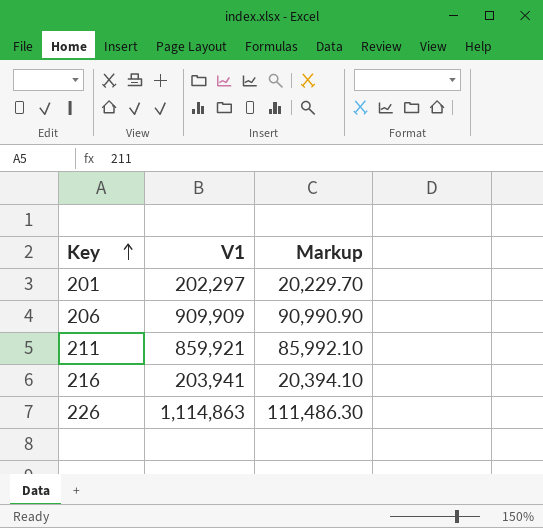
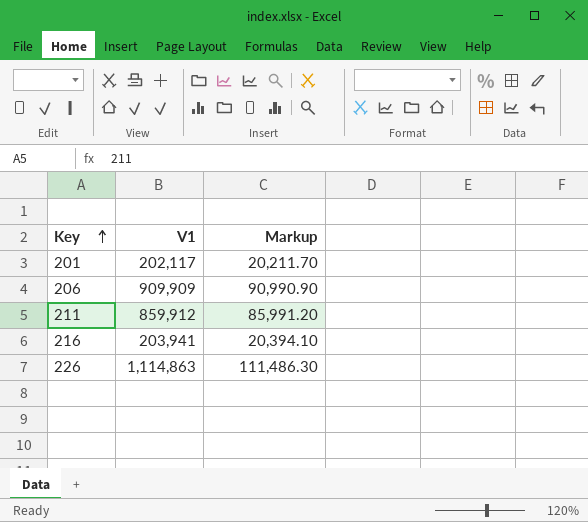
201 | V1: 202,297 -> 202,117
201 | Markup: 20,229.70 -> 20,211.70
211 | V1: 859,921 -> 859,912
211 | Markup: 85,992.10 -> 85,991.20

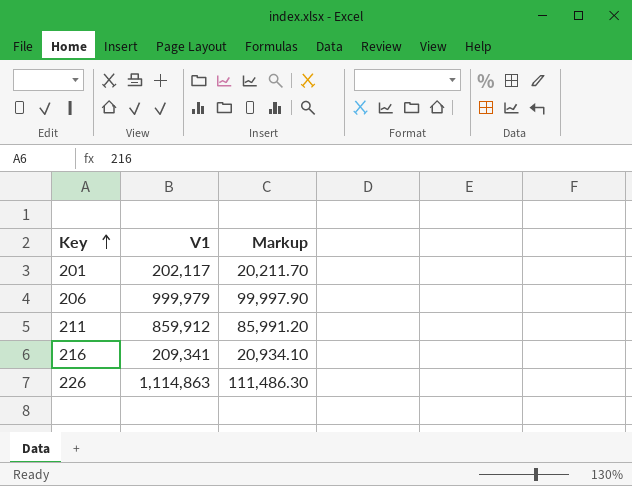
206 | V1: 909,909 -> 999,979
206 | Markup: 90,990.90 -> 99,997.90
216 | V1: 203,941 -> 209,341
216 | Markup: 20,394.10 -> 20,934.10

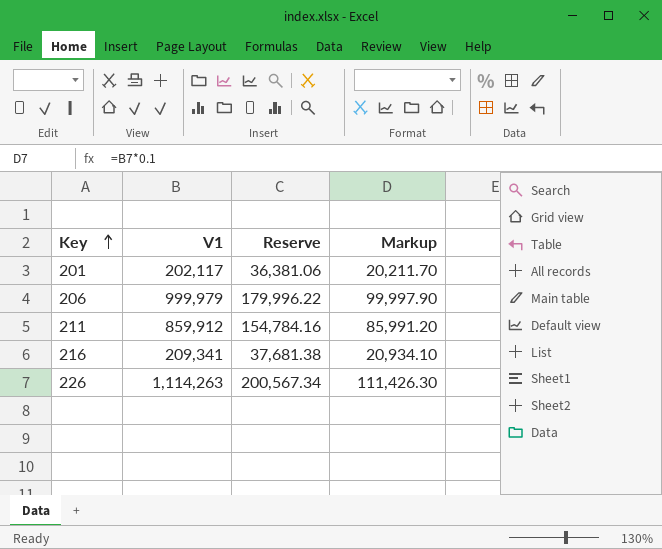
column Reserve | formula: none -> [V1] * 0.18
226 | V1: 1,114,863 -> 1,114,263
226 | Markup: 111,486.30 -> 111,426.30

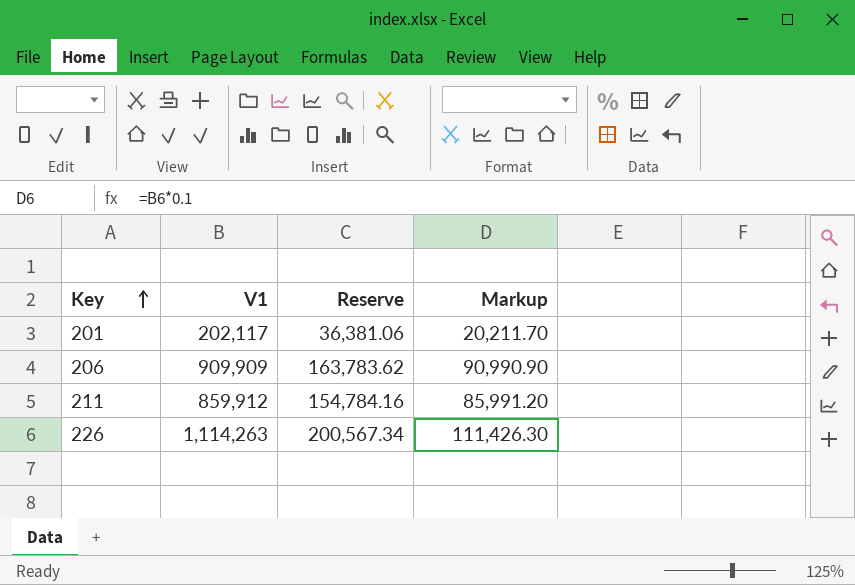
row 216: 209,341 | 37,681.38 | 20,934.10 -> none
206 | V1: 999,979 -> 909,909
206 | Reserve: 179,996.22 -> 163,783.62
206 | Markup: 99,997.90 -> 90,990.90

